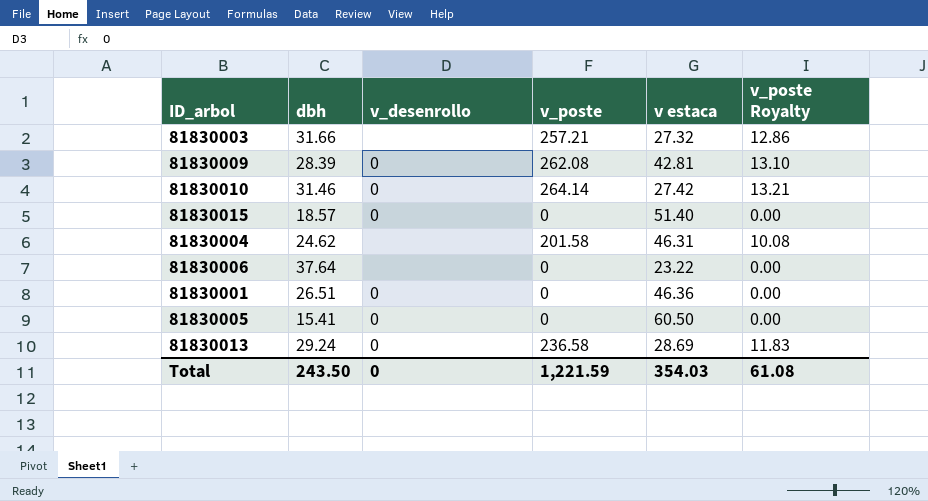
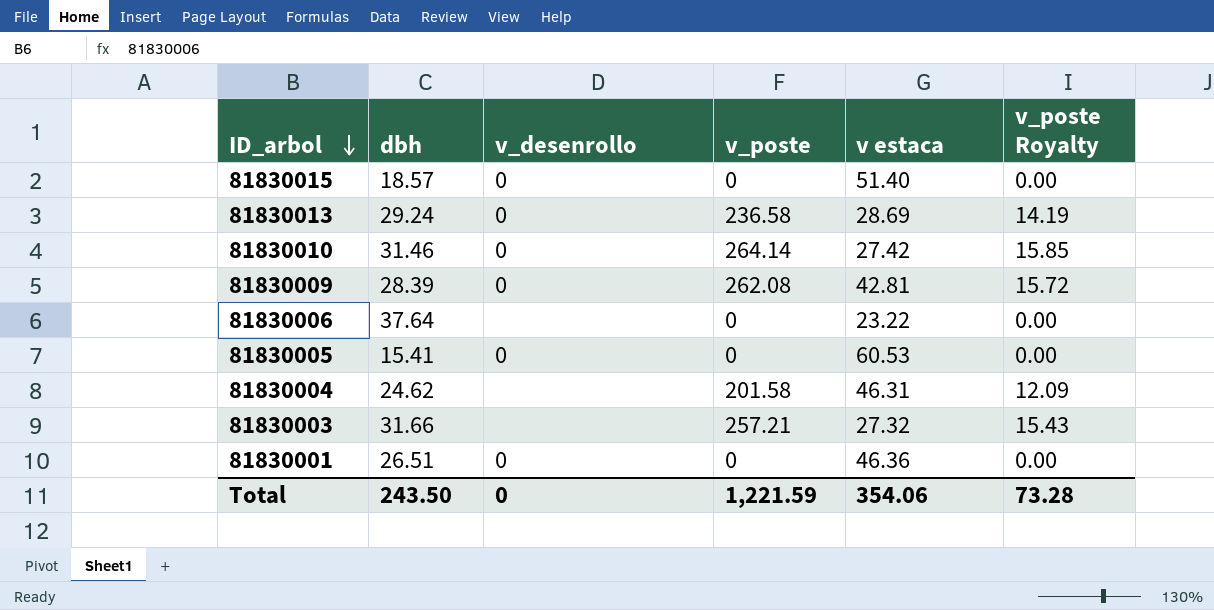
row order: none -> ID_arbol descending
column v_poste Royalty | formula: [v_poste] * 0.05 -> [v_poste] * 0.06
81830005 | v estaca: 60.50 -> 60.53
Total | v estaca: 354.03 -> 354.06
Total | v_poste Royalty: 61.08 -> 73.28

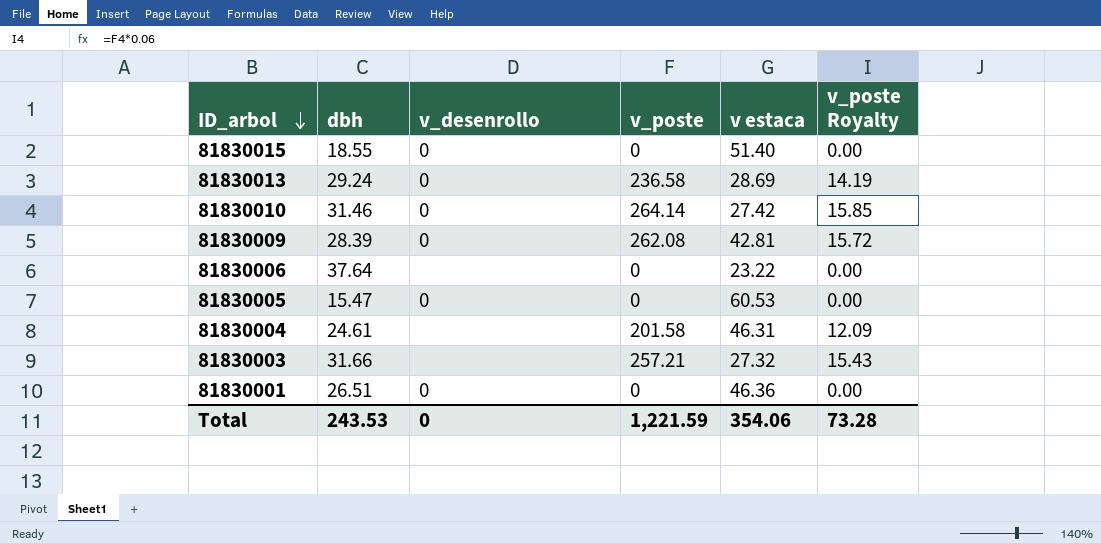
81830015 | dbh: 18.57 -> 18.55
81830005 | dbh: 15.41 -> 15.47
81830004 | dbh: 24.62 -> 24.61
Total | dbh: 243.50 -> 243.53

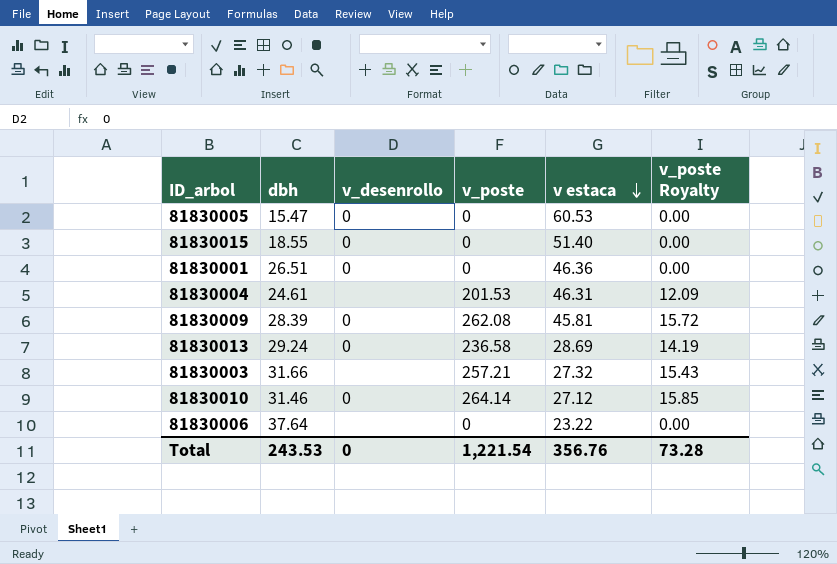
row order: ID_arbol descending -> v estaca descending
81830004 | v_poste: 201.58 -> 201.53
81830009 | v estaca: 42.81 -> 45.81
81830010 | v estaca: 27.42 -> 27.12
Total | v_poste: 1,221.59 -> 1,221.54
Total | v estaca: 354.06 -> 356.76

